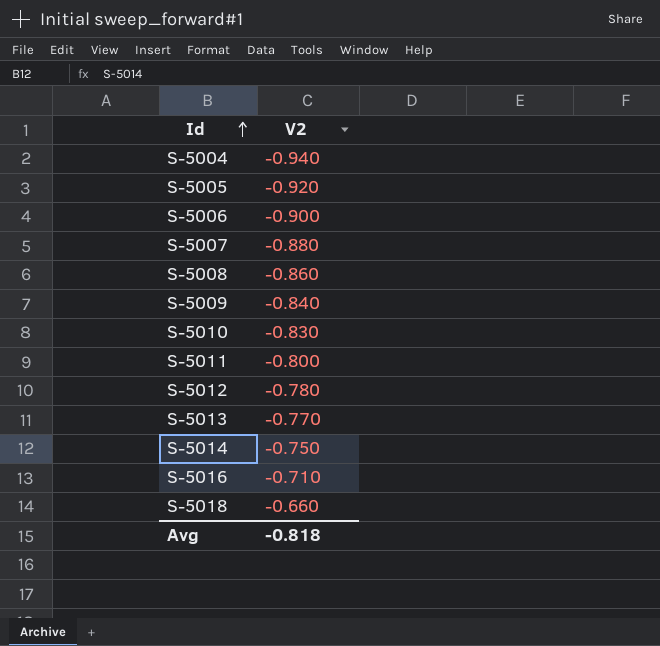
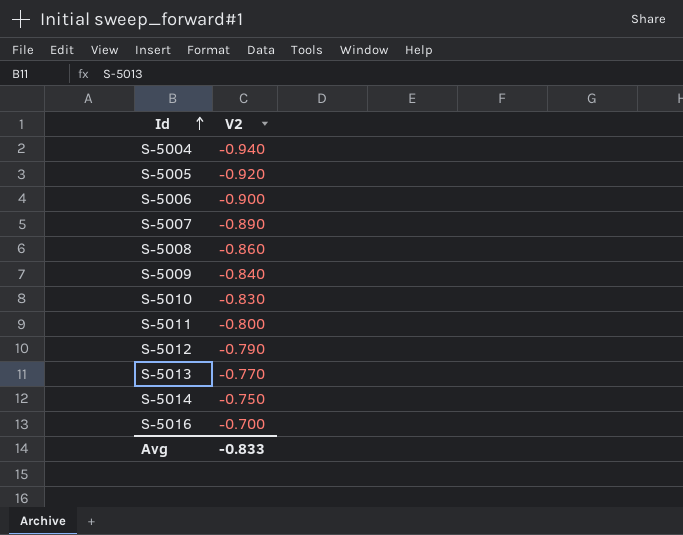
row S-5018: -0.660 -> none
S-5007 | V2: -0.880 -> -0.890
S-5012 | V2: -0.780 -> -0.790
S-5016 | V2: -0.710 -> -0.700
Avg | V2: -0.818 -> -0.833

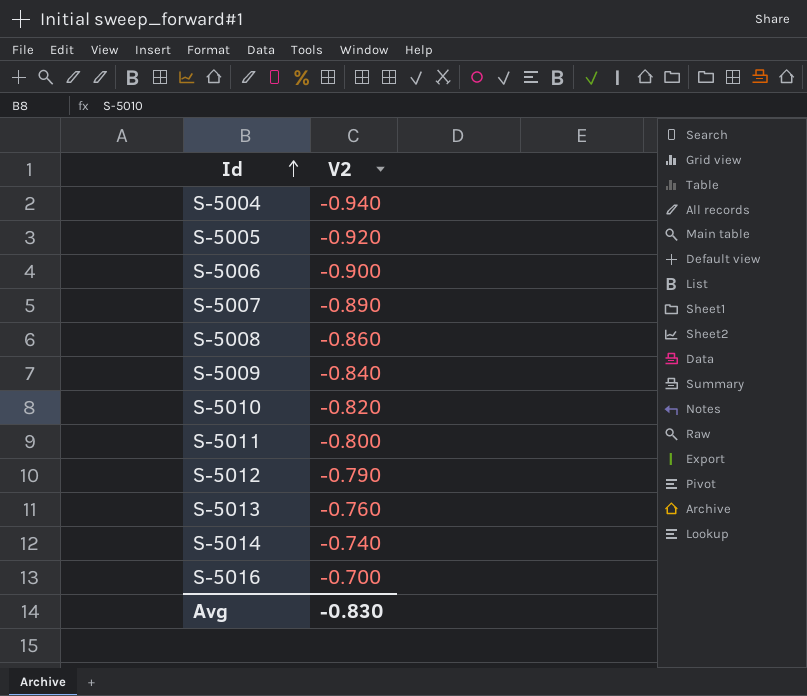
S-5010 | V2: -0.830 -> -0.820
S-5013 | V2: -0.770 -> -0.760
S-5014 | V2: -0.750 -> -0.740
Avg | V2: -0.833 -> -0.830

